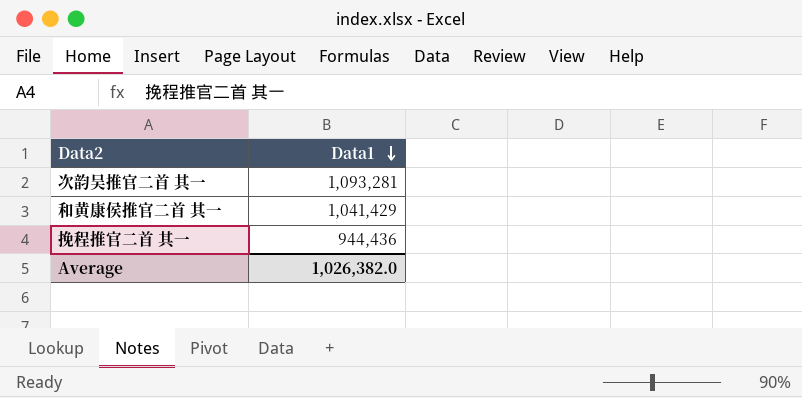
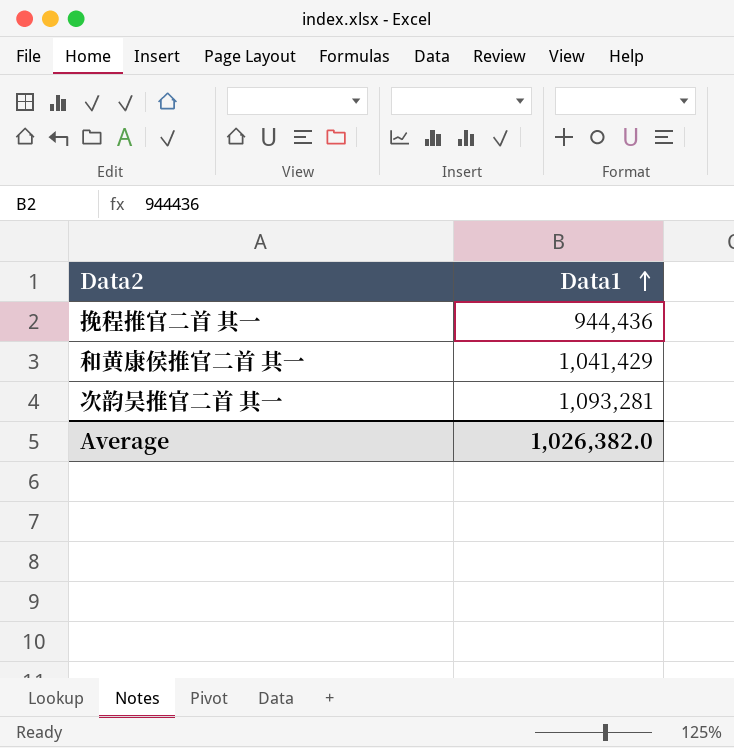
row order: Data1 descending -> Data1 ascending

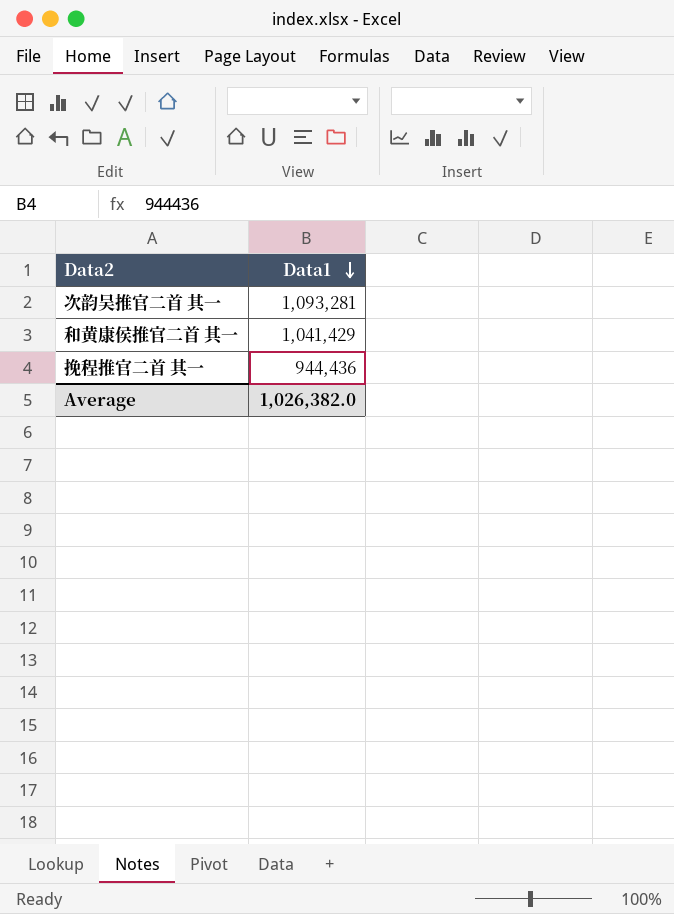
row order: Data1 ascending -> Data1 descending

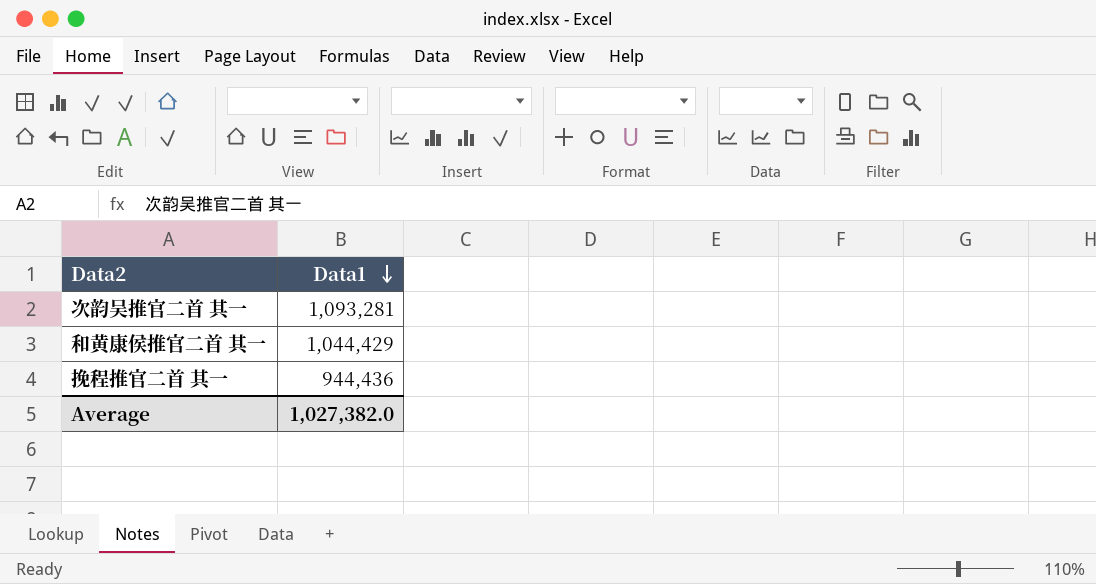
和黄康侯推官二首 其一 | Data1: 1,041,429 -> 1,044,429
Average | Data1: 1,026,382.0 -> 1,027,382.0

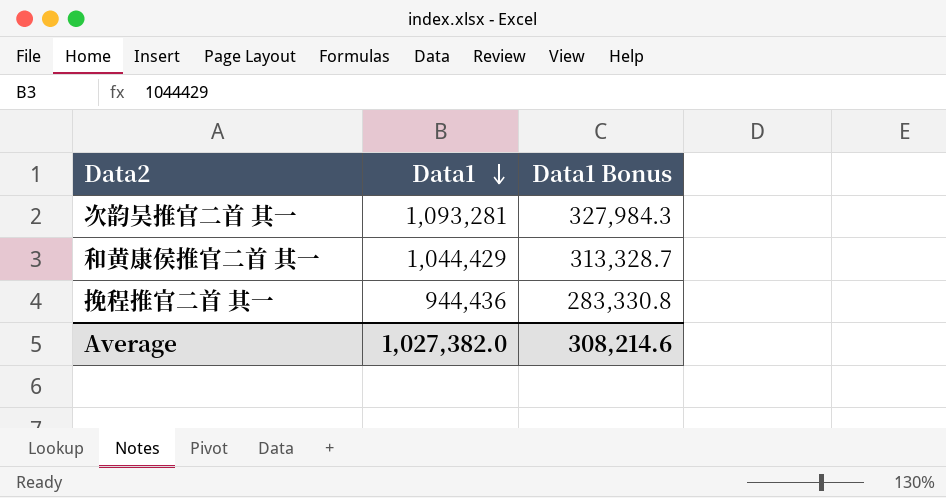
column Data1 Bonus | formula: none -> [Data1] * 0.3

